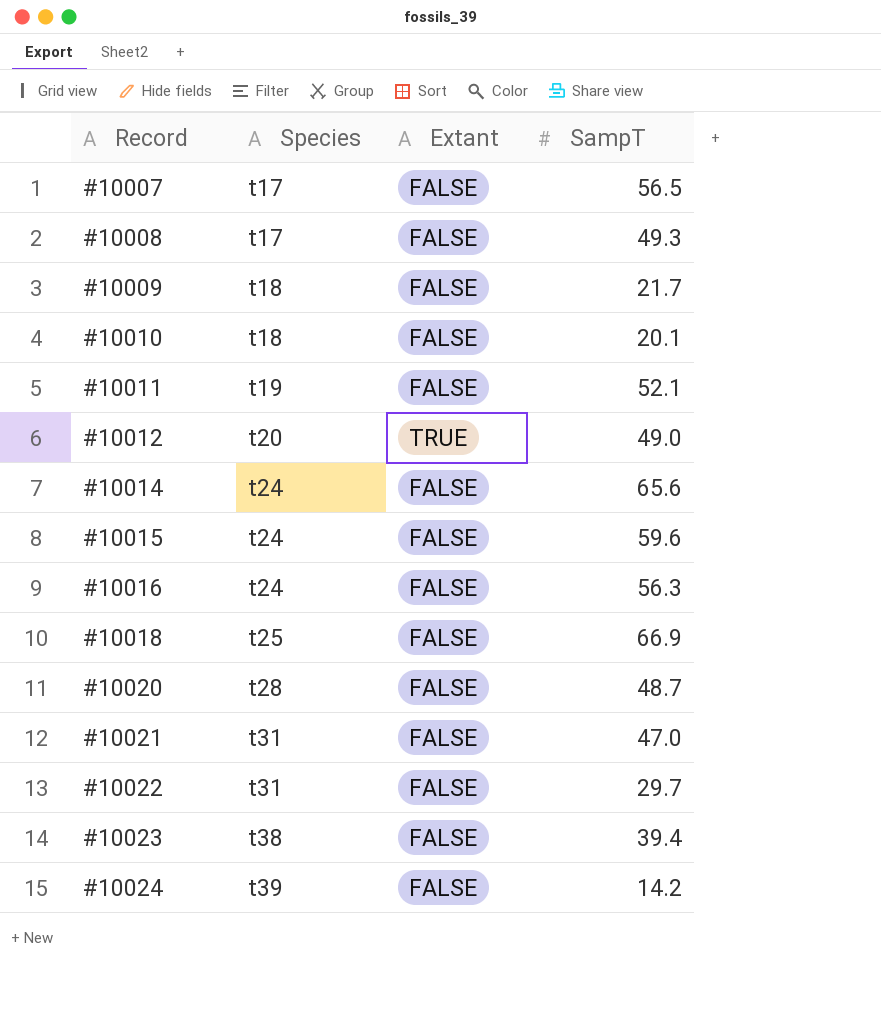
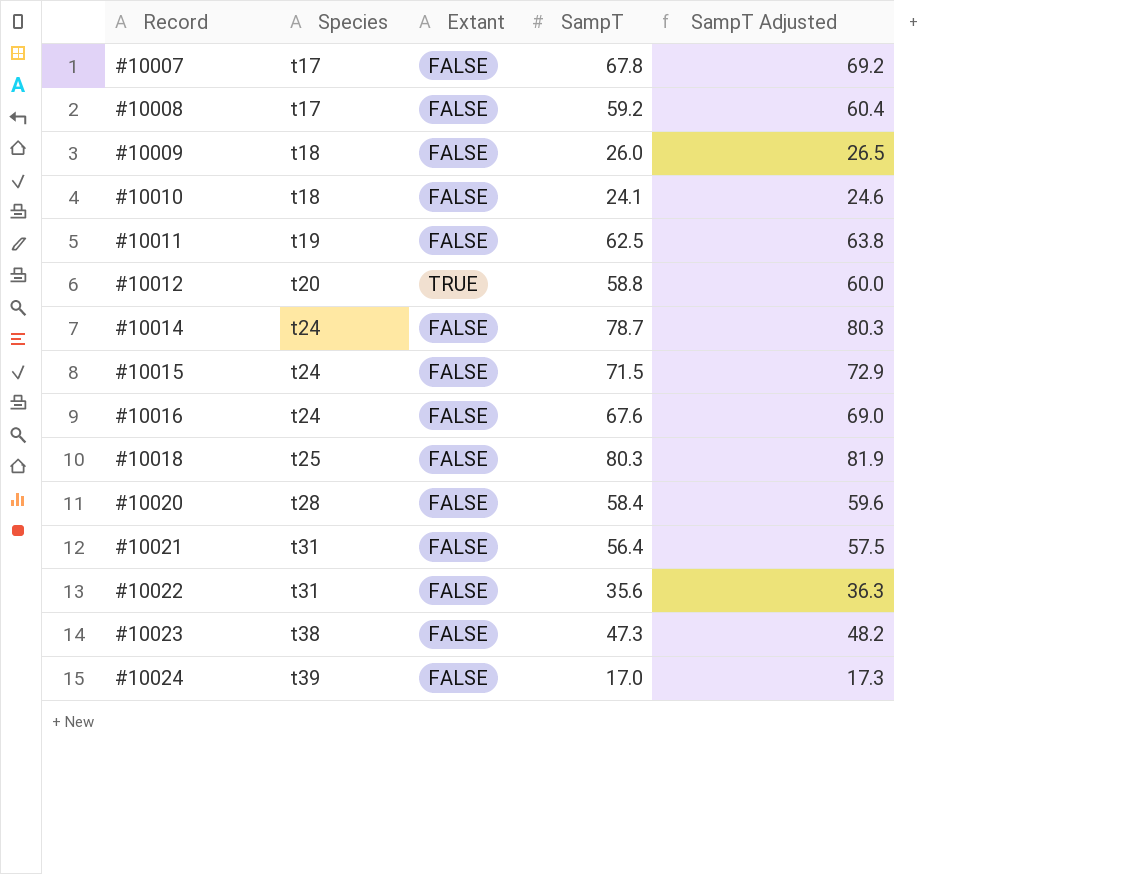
column SampT Adjusted | formula: none -> [SampT] * 1.02
#10007 | SampT: 56.5 -> 67.8
#10008 | SampT: 49.3 -> 59.2
#10009 | SampT: 21.7 -> 26.0
#10010 | SampT: 20.1 -> 24.1
#10011 | SampT: 52.1 -> 62.5
#10012 | SampT: 49.0 -> 58.8
#10014 | SampT: 65.6 -> 78.7
#10015 | SampT: 59.6 -> 71.5
#10016 | SampT: 56.3 -> 67.6
#10018 | SampT: 66.9 -> 80.3
#10020 | SampT: 48.7 -> 58.4
#10021 | SampT: 47.0 -> 56.4
#10022 | SampT: 29.7 -> 35.6
#10023 | SampT: 39.4 -> 47.3
#10024 | SampT: 14.2 -> 17.0

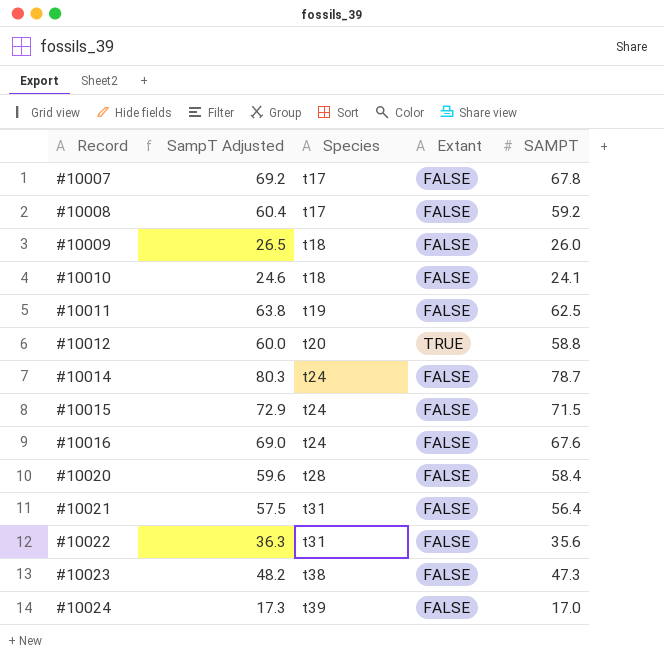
column SampT Adjusted | position: 5 -> 2
column name: SampT -> SAMPT
row #10018: t25 | FALSE | 80.3 | 81.9 -> none

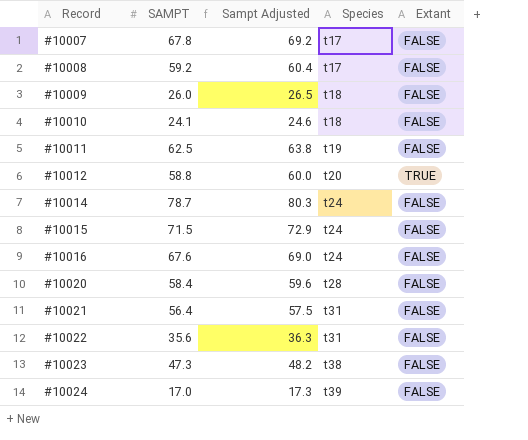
column SAMPT | position: 5 -> 2
column name: SampT Adjusted -> Sampt Adjusted

